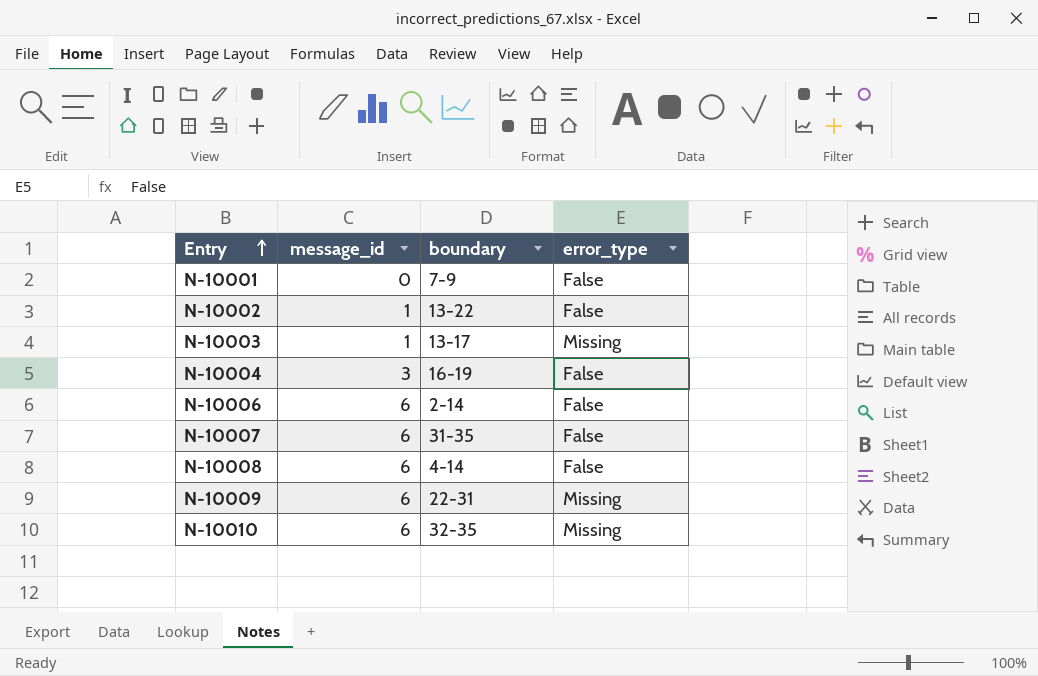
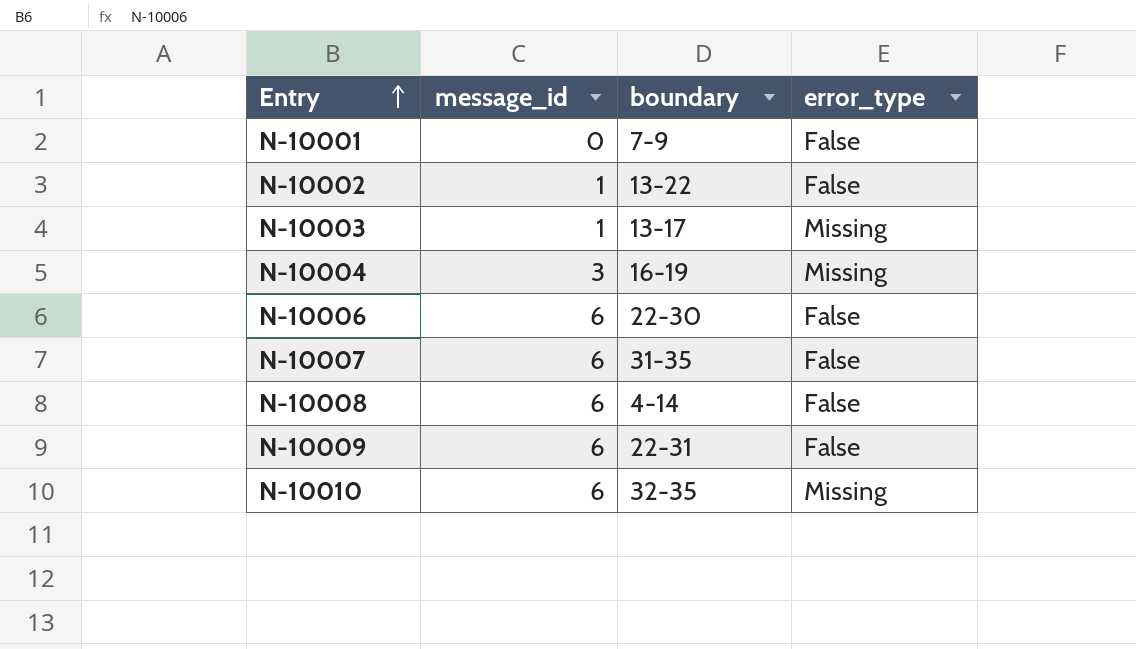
N-10004 | error_type: False -> Missing
N-10006 | boundary: 2-14 -> 22-30
N-10009 | error_type: Missing -> False

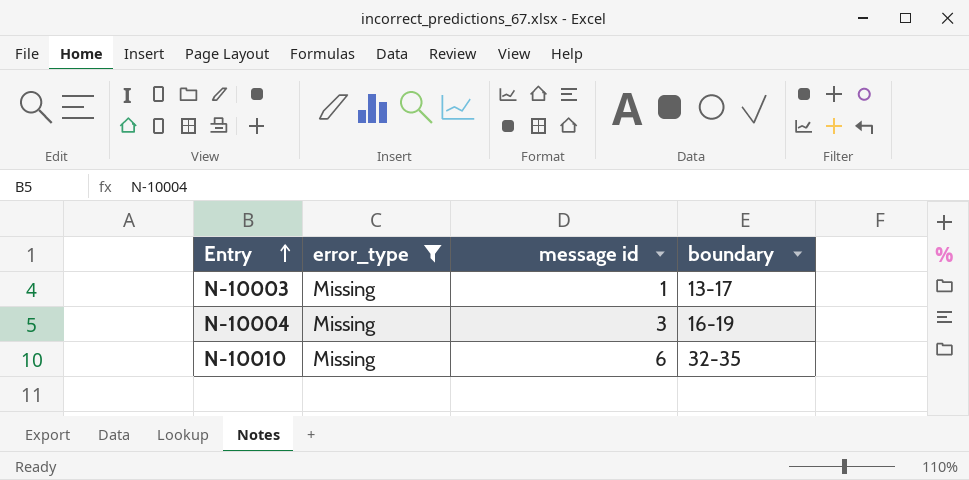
filter: none -> error_type = Missing
column error_type | position: 4 -> 2
column name: message_id -> message id

